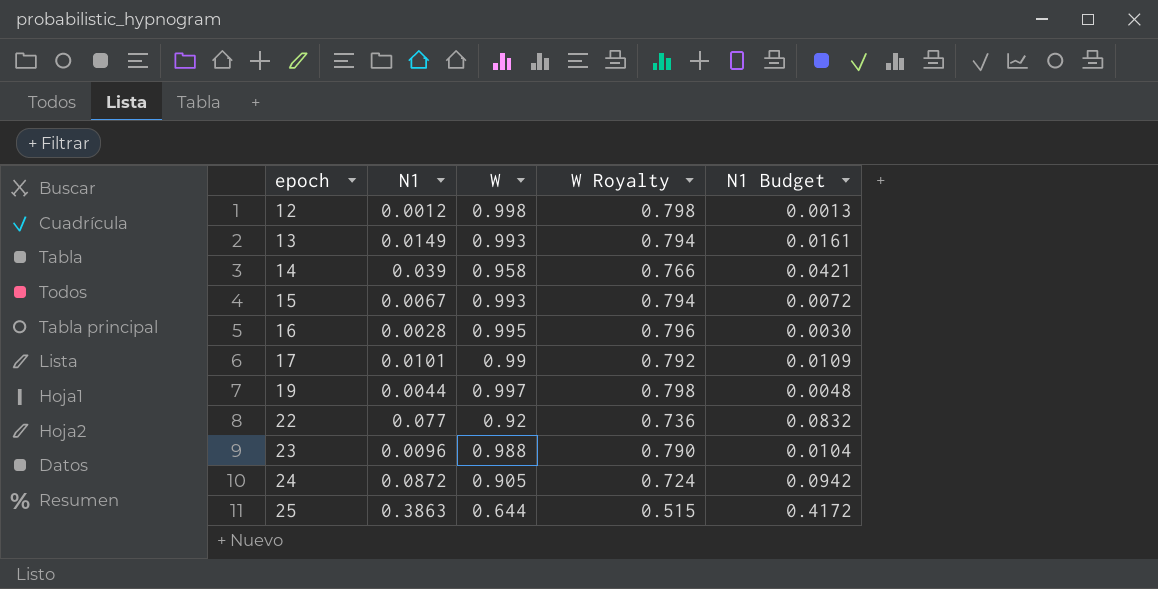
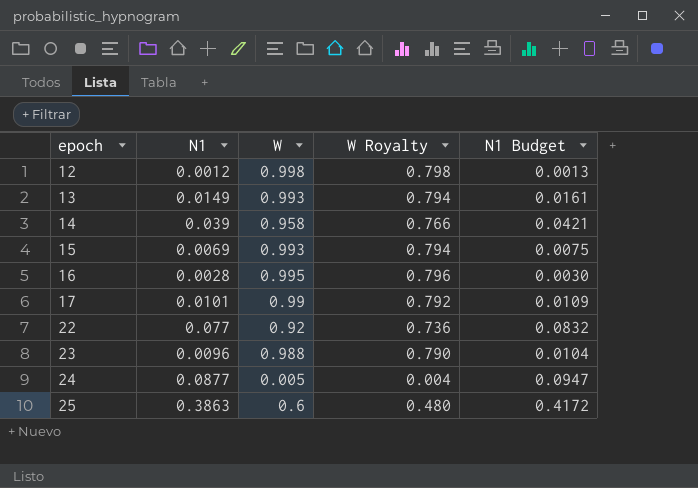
row 19: 0.0044 | 0.997 | 0.798 | 0.0048 -> none
15 | N1: 0.0067 -> 0.0069
15 | N1 Budget: 0.0072 -> 0.0075
24 | N1: 0.0872 -> 0.0877
24 | W: 0.905 -> 0.005
24 | W Royalty: 0.724 -> 0.004
24 | N1 Budget: 0.0942 -> 0.0947
25 | W: 0.644 -> 0.6
25 | W Royalty: 0.515 -> 0.480

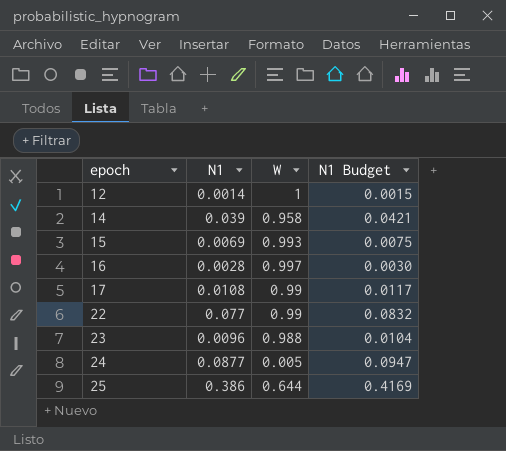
column W Royalty | formula: [W] * 0.8 -> none
row 13: 0.0149 | 0.993 | 0.794 | 0.0161 -> none
12 | N1: 0.0012 -> 0.0014
12 | W: 0.998 -> 1
12 | N1 Budget: 0.0013 -> 0.0015
16 | W: 0.995 -> 0.997
17 | N1: 0.0101 -> 0.0108
17 | N1 Budget: 0.0109 -> 0.0117
22 | W: 0.92 -> 0.99
25 | N1: 0.3863 -> 0.386
25 | W: 0.6 -> 0.644
25 | N1 Budget: 0.4172 -> 0.4169

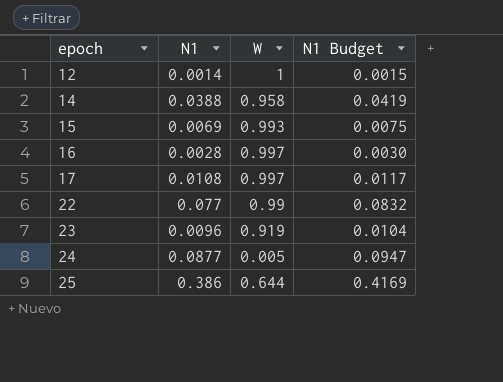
14 | N1: 0.039 -> 0.0388
14 | N1 Budget: 0.0421 -> 0.0419
17 | W: 0.99 -> 0.997
23 | W: 0.988 -> 0.919

